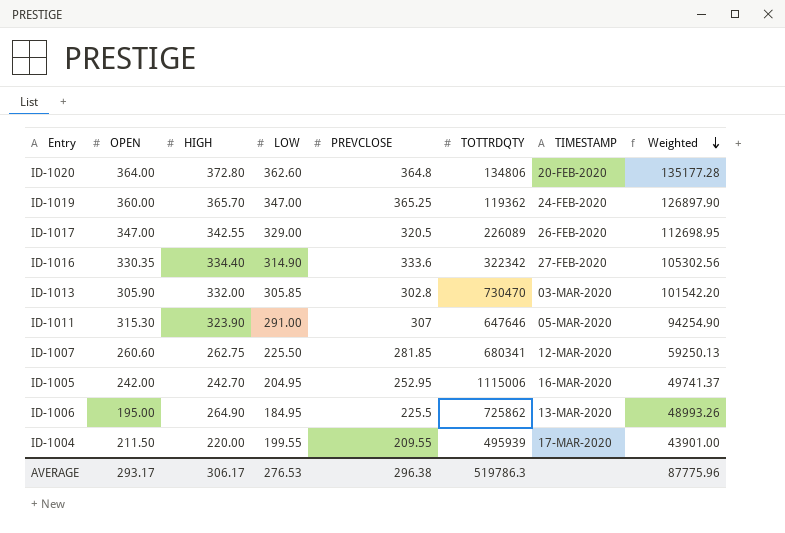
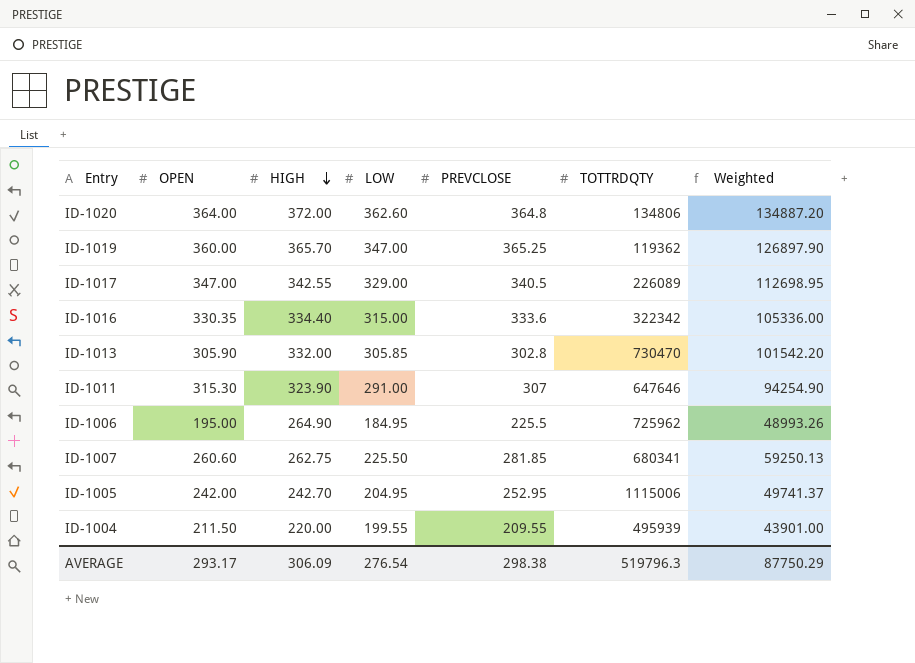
row order: Weighted descending -> HIGH descending
column TIMESTAMP | position: 7 -> none
ID-1020 | HIGH: 372.80 -> 372.00
ID-1020 | Weighted: 135177.28 -> 134887.20
ID-1017 | PREVCLOSE: 320.5 -> 340.5
ID-1016 | LOW: 314.90 -> 315.00
ID-1016 | Weighted: 105302.56 -> 105336.00
ID-1006 | TOTTRDQTY: 725862 -> 725962
AVERAGE | HIGH: 306.17 -> 306.09
AVERAGE | LOW: 276.53 -> 276.54
AVERAGE | PREVCLOSE: 296.38 -> 298.38
AVERAGE | TOTTRDQTY: 519786.3 -> 519796.3
AVERAGE | Weighted: 87775.96 -> 87750.29

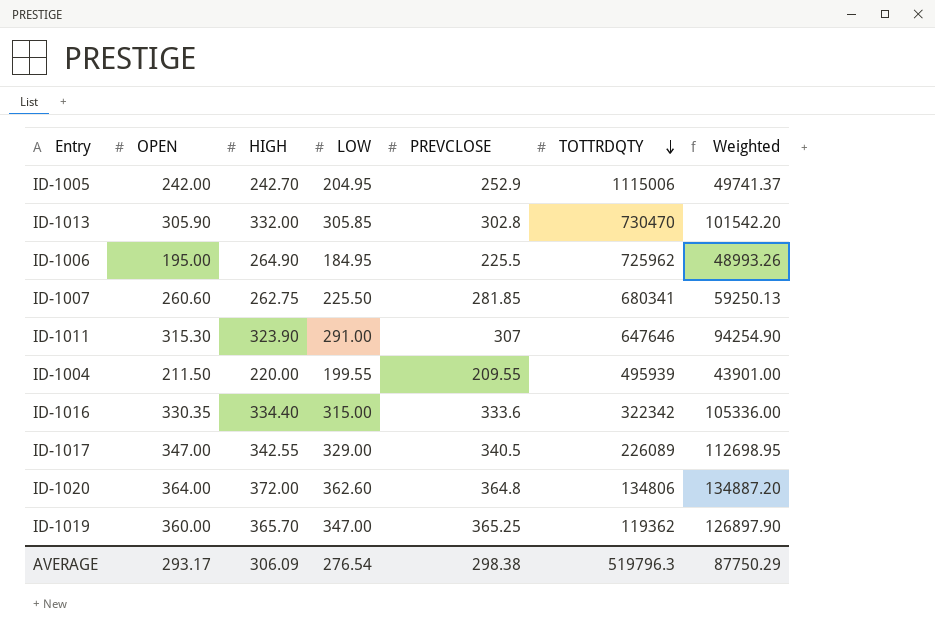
row order: HIGH descending -> TOTTRDQTY descending
ID-1005 | PREVCLOSE: 252.95 -> 252.9

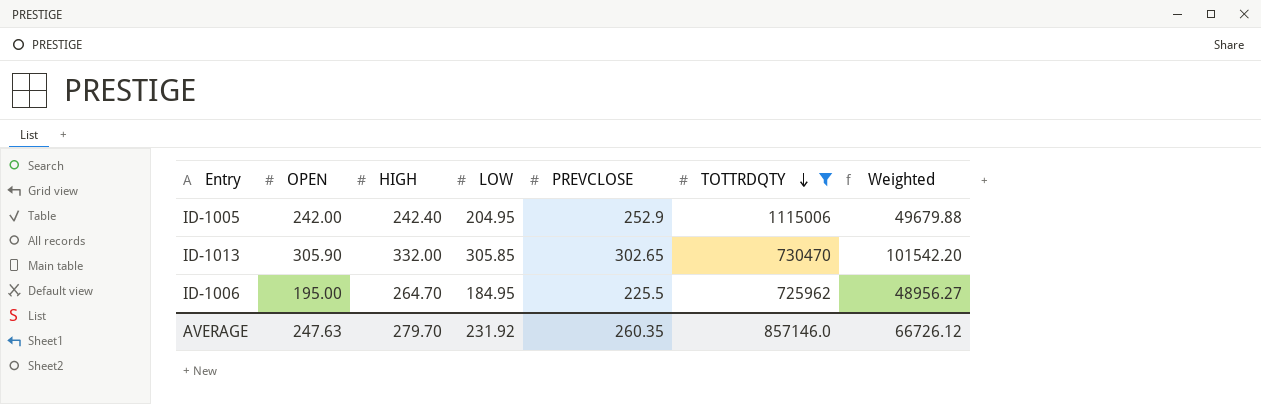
filter: none -> TOTTRDQTY >= 725962
ID-1005 | HIGH: 242.70 -> 242.40
ID-1005 | Weighted: 49741.37 -> 49679.88
ID-1013 | PREVCLOSE: 302.8 -> 302.65
ID-1006 | HIGH: 264.90 -> 264.70
ID-1006 | Weighted: 48993.26 -> 48956.27
AVERAGE | OPEN: 293.17 -> 247.63
AVERAGE | HIGH: 306.09 -> 279.70
AVERAGE | LOW: 276.54 -> 231.92
AVERAGE | PREVCLOSE: 298.38 -> 260.35
AVERAGE | TOTTRDQTY: 519796.3 -> 857146.0
AVERAGE | Weighted: 87750.29 -> 66726.12

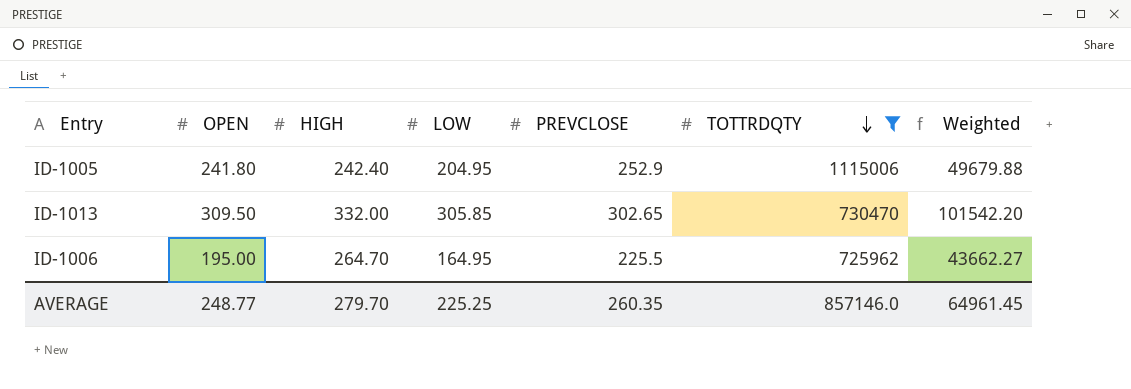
ID-1005 | OPEN: 242.00 -> 241.80
ID-1013 | OPEN: 305.90 -> 309.50
ID-1006 | LOW: 184.95 -> 164.95
ID-1006 | Weighted: 48956.27 -> 43662.27
AVERAGE | OPEN: 247.63 -> 248.77
AVERAGE | LOW: 231.92 -> 225.25
AVERAGE | Weighted: 66726.12 -> 64961.45

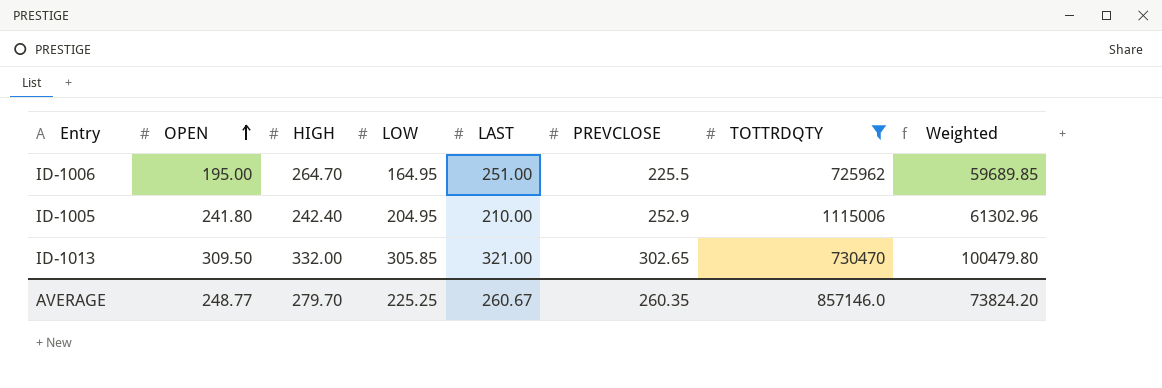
row order: TOTTRDQTY descending -> OPEN ascending
column LAST | position: none -> 5
column Weighted | formula: [HIGH] * [LOW] -> [HIGH] * [PREVCLOSE]
AVERAGE | Weighted: 64961.45 -> 73824.20

